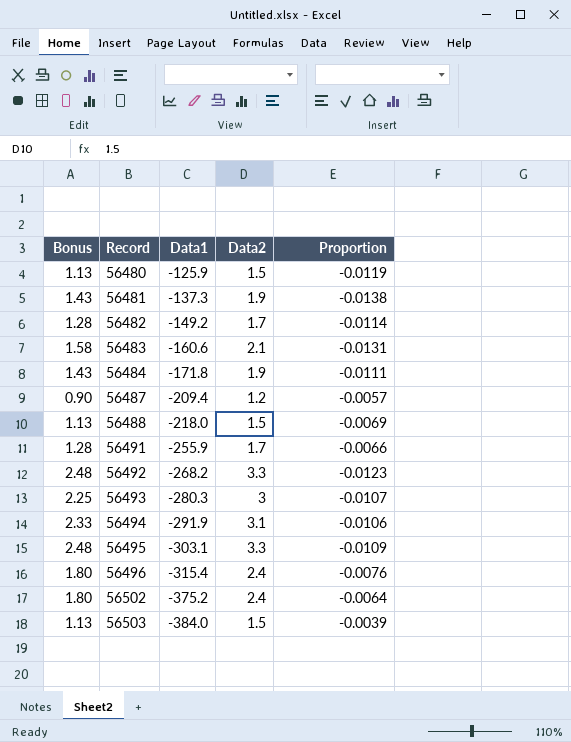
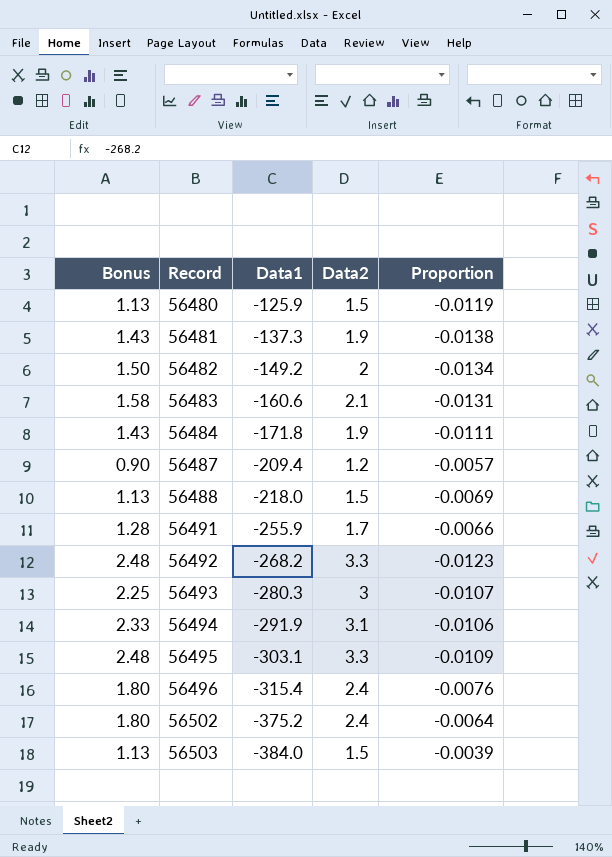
56482 | Bonus: 1.28 -> 1.50
56482 | Data2: 1.7 -> 2
56482 | Proportion: -0.0114 -> -0.0134

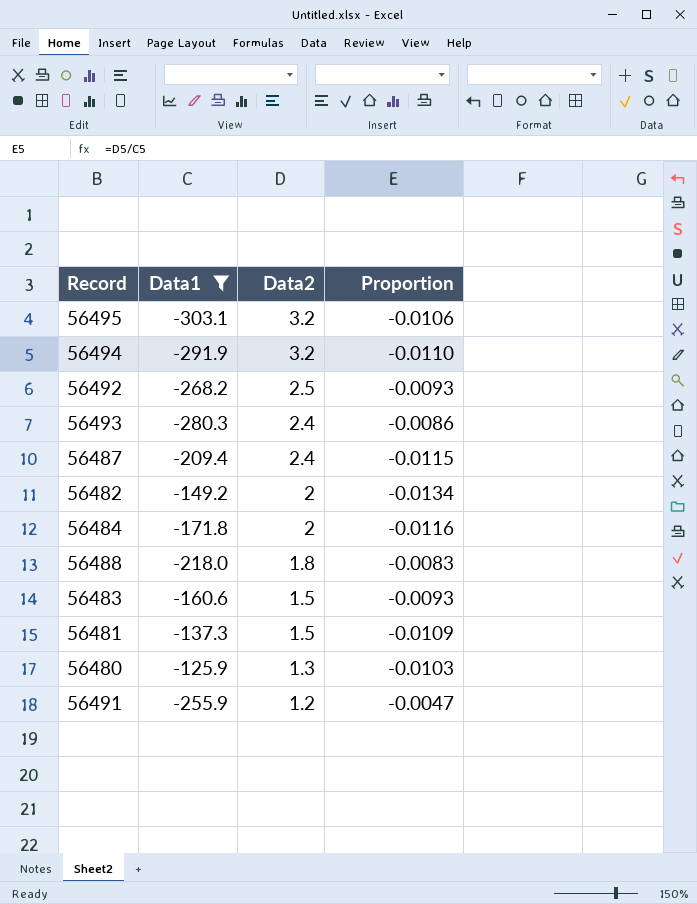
filter: none -> Data1 >= -303.1
row order: Record ascending -> Data2 descending
column Bonus | formula: [Data2] * 0.75 -> none
56495 | Data2: 3.3 -> 3.2
56495 | Proportion: -0.0109 -> -0.0106
56494 | Data2: 3.1 -> 3.2
56494 | Proportion: -0.0106 -> -0.0110
56492 | Data2: 3.3 -> 2.5
56492 | Proportion: -0.0123 -> -0.0093
56493 | Data2: 3 -> 2.4
56493 | Proportion: -0.0107 -> -0.0086
56487 | Data2: 1.2 -> 2.4
56487 | Proportion: -0.0057 -> -0.0115
56484 | Data2: 1.9 -> 2
56484 | Proportion: -0.0111 -> -0.0116
56488 | Data2: 1.5 -> 1.8
56488 | Proportion: -0.0069 -> -0.0083
56483 | Data2: 2.1 -> 1.5
56483 | Proportion: -0.0131 -> -0.0093
56481 | Data2: 1.9 -> 1.5
56481 | Proportion: -0.0138 -> -0.0109
56480 | Data2: 1.5 -> 1.3
56480 | Proportion: -0.0119 -> -0.0103
56491 | Data2: 1.7 -> 1.2
56491 | Proportion: -0.0066 -> -0.0047

